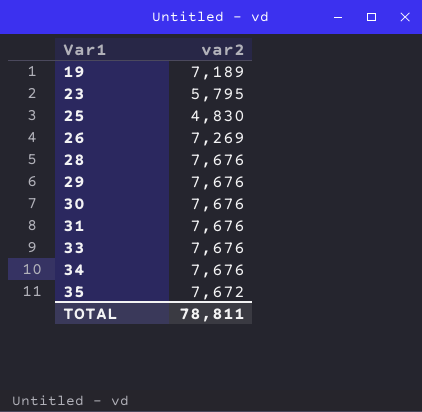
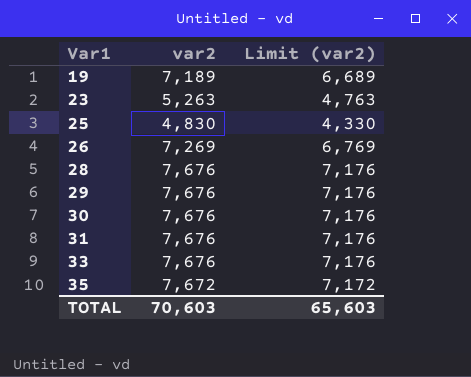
column Limit (var2) | formula: none -> [var2] - 500
row 34: 7,676 -> none
23 | var2: 5,795 -> 5,263
TOTAL | var2: 78,811 -> 70,603

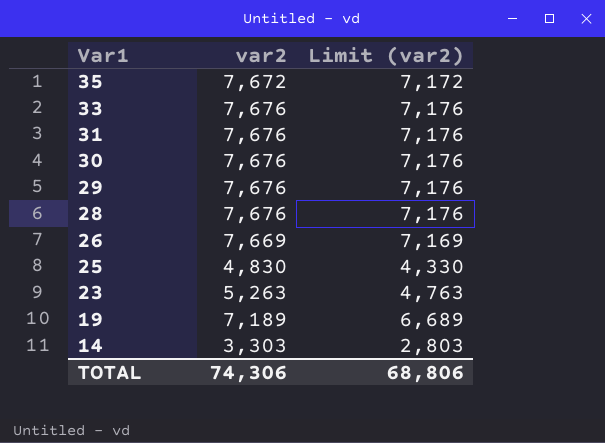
row order: Var1 ascending -> Var1 descending
26 | var2: 7,269 -> 7,669
26 | Limit (var2): 6,769 -> 7,169
row 14: none -> 3,303 | 2,803
TOTAL | var2: 70,603 -> 74,306
TOTAL | Limit (var2): 65,603 -> 68,806

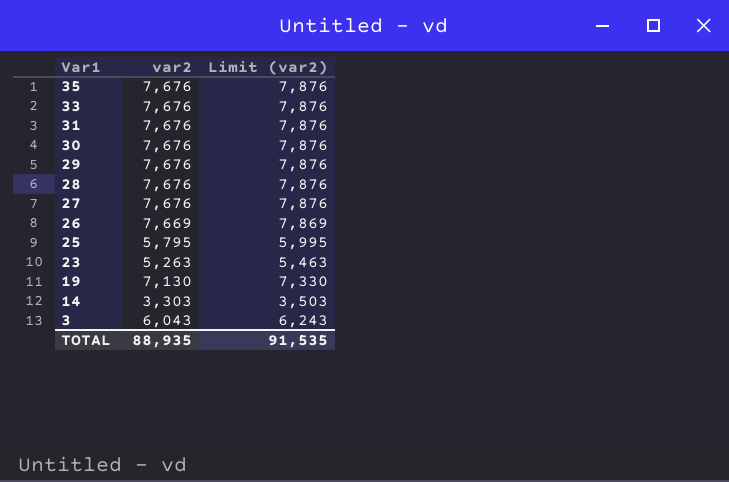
column Limit (var2) | formula: [var2] - 500 -> [var2] + 200
35 | var2: 7,672 -> 7,676
row 27: none -> 7,676 | 7,876
25 | var2: 4,830 -> 5,795
19 | var2: 7,189 -> 7,130
row 3: none -> 6,043 | 6,243
TOTAL | var2: 74,306 -> 88,935
TOTAL | Limit (var2): 68,806 -> 91,535

